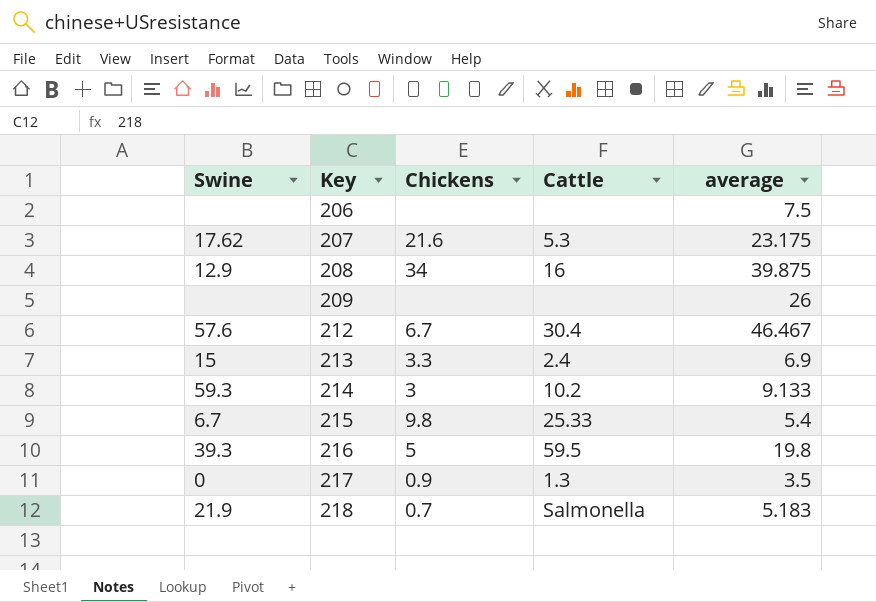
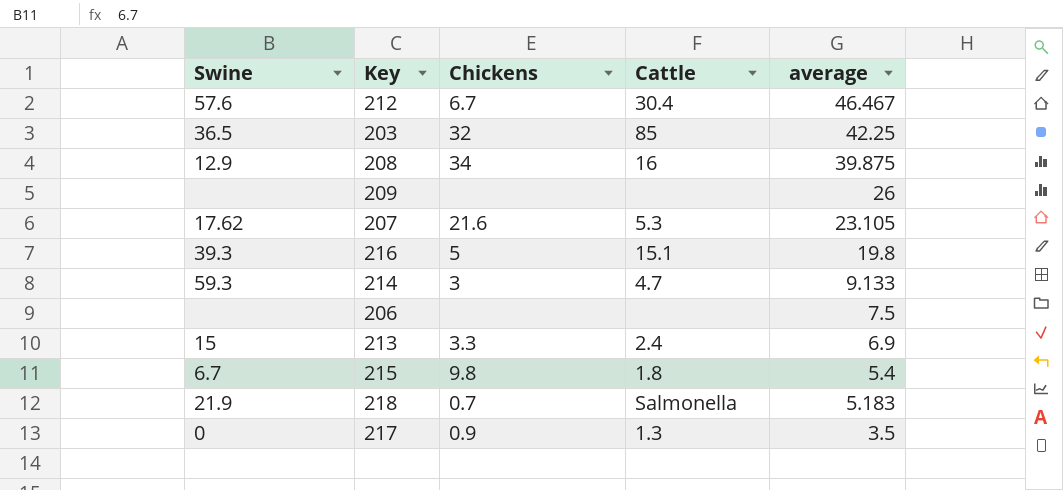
row order: Key ascending -> average descending
row 203: none -> 36.5 | 32 | 85 | 42.25
207 | average: 23.175 -> 23.105
216 | Cattle: 59.5 -> 15.1
214 | Cattle: 10.2 -> 4.7
215 | Cattle: 25.33 -> 1.8

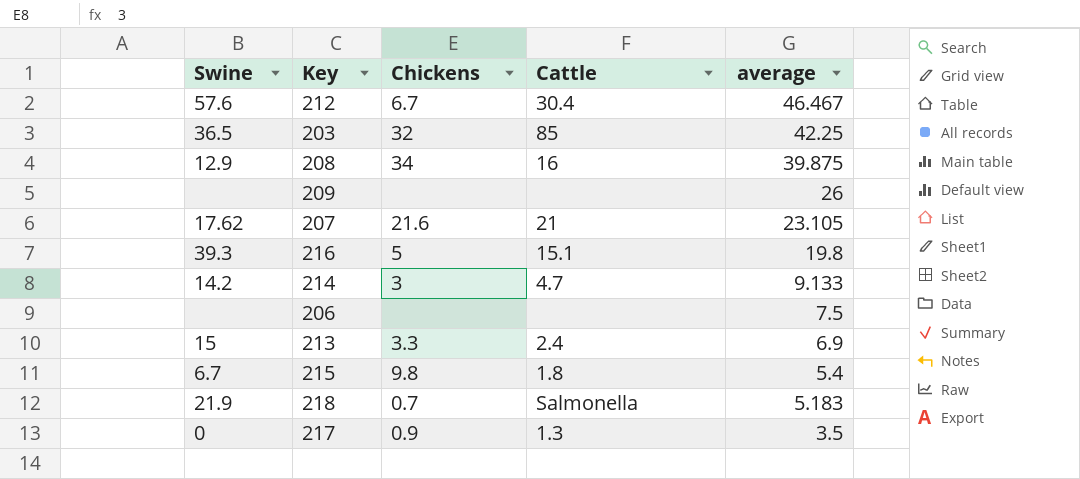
207 | Cattle: 5.3 -> 21
214 | Swine: 59.3 -> 14.2

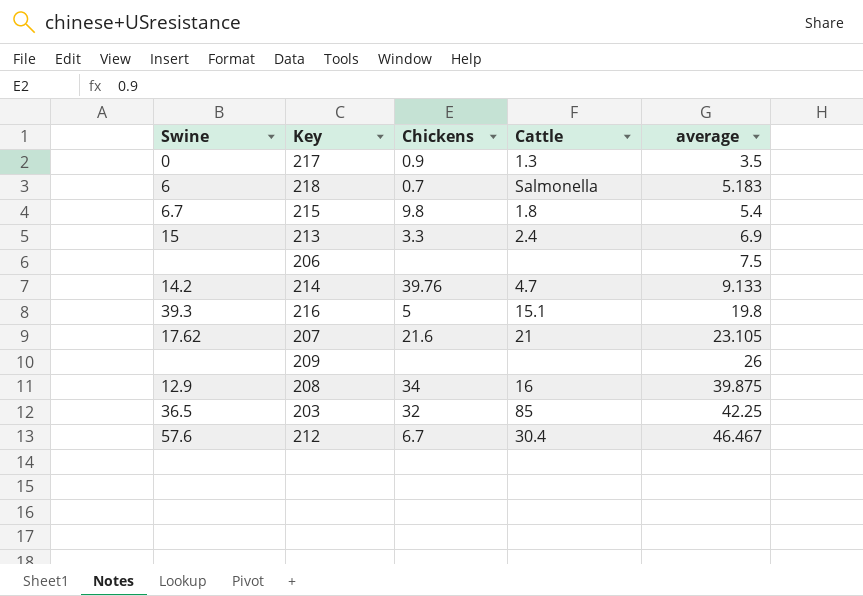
row order: average descending -> average ascending
218 | Swine: 21.9 -> 6
214 | Chickens: 3 -> 39.76

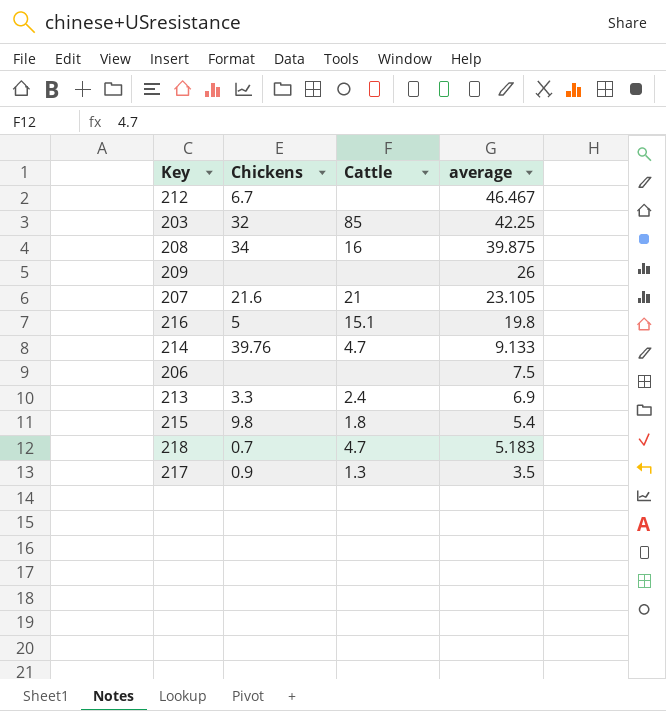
row order: average ascending -> average descending
column Swine | position: 1 -> none
212 | Cattle: 30.4 -> none
218 | Cattle: Salmonella -> 4.7

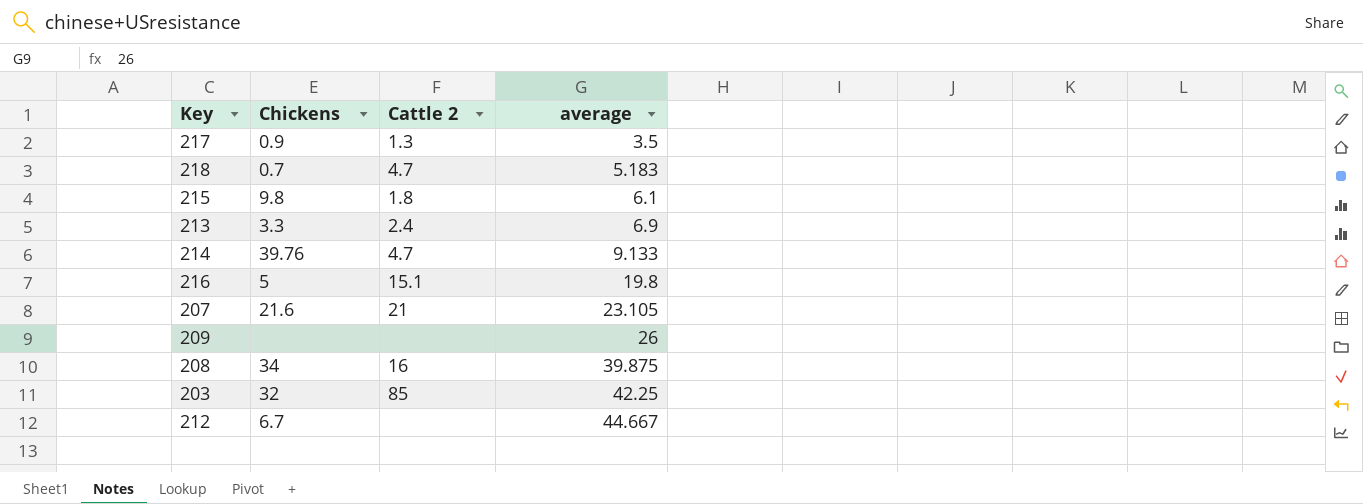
row order: average descending -> average ascending
column name: Cattle -> Cattle 2
row 206: none | none | 7.5 -> none
215 | average: 5.4 -> 6.1
212 | average: 46.467 -> 44.667

